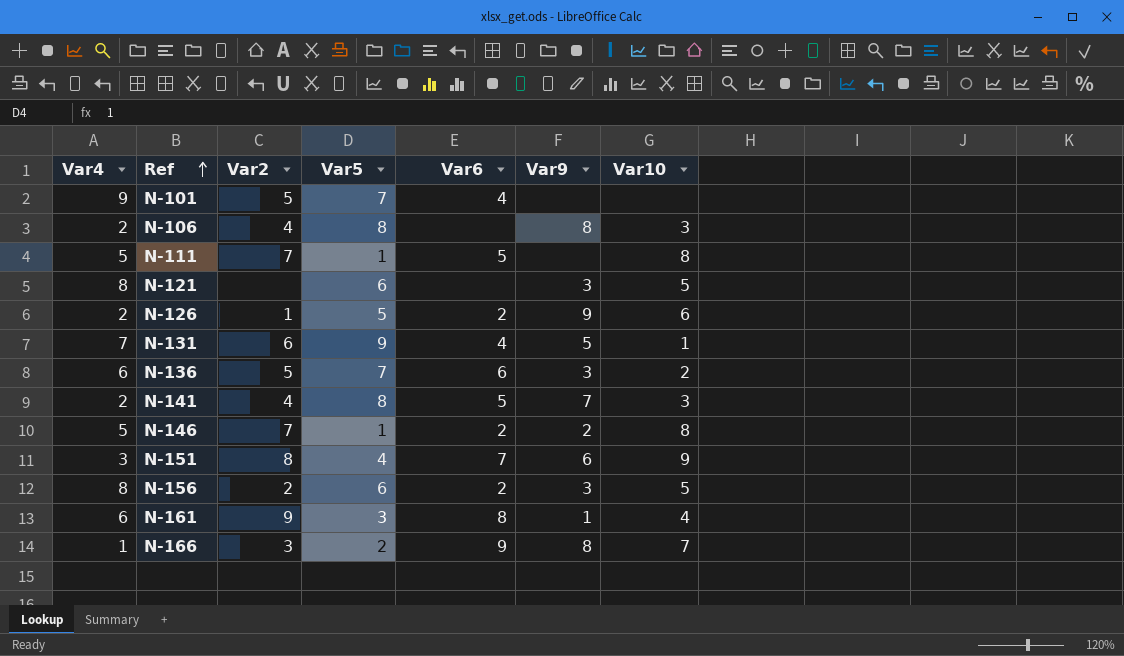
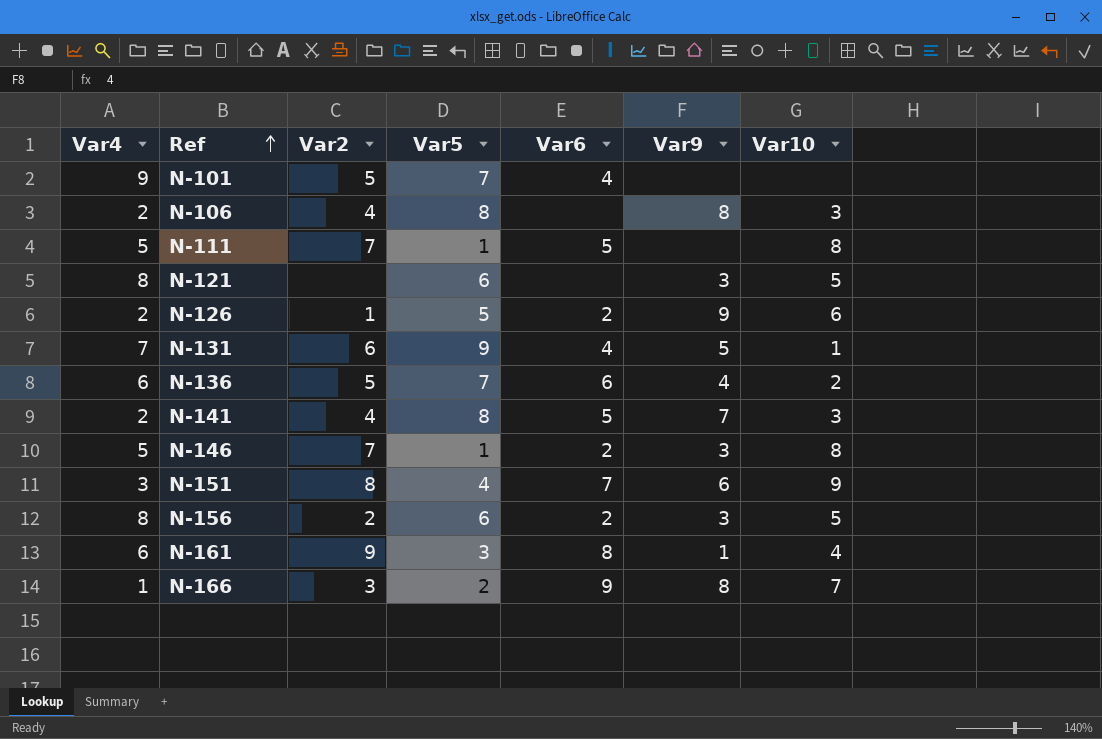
N-136 | Var9: 3 -> 4
N-146 | Var9: 2 -> 3

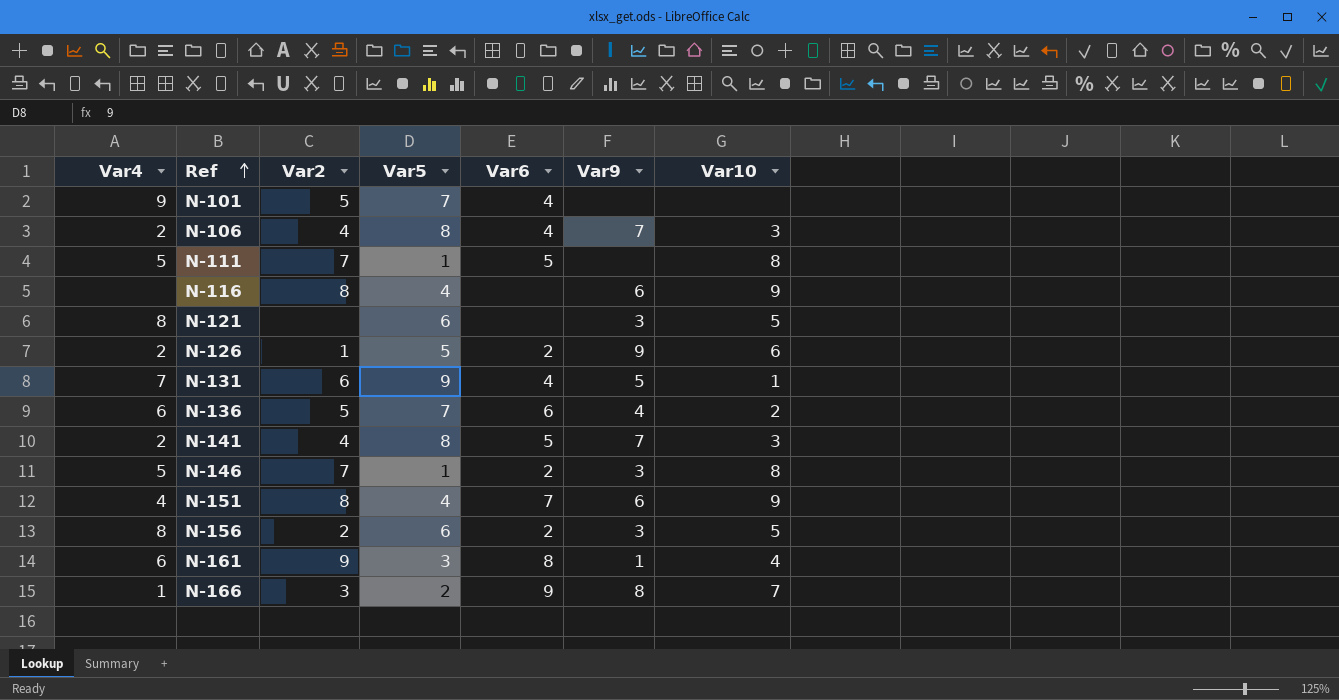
N-106 | Var6: none -> 4
N-106 | Var9: 8 -> 7
row N-116: none -> none | 8 | 4 | none | 6 | 9
N-151 | Var4: 3 -> 4

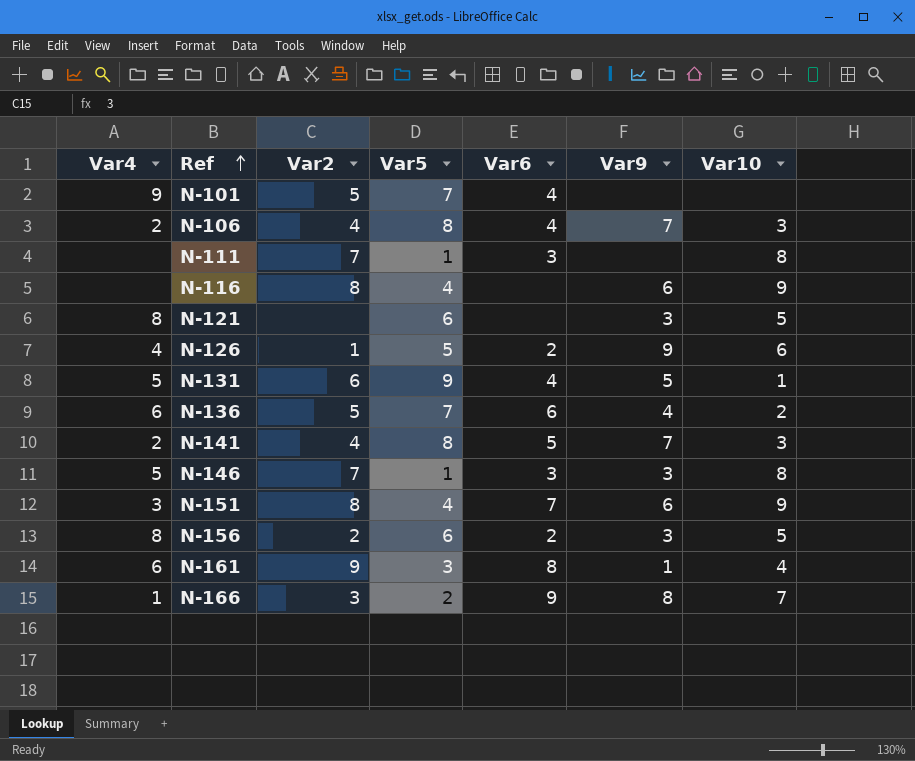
N-111 | Var4: 5 -> none
N-111 | Var6: 5 -> 3
N-126 | Var4: 2 -> 4
N-131 | Var4: 7 -> 5
N-146 | Var6: 2 -> 3
N-151 | Var4: 4 -> 3

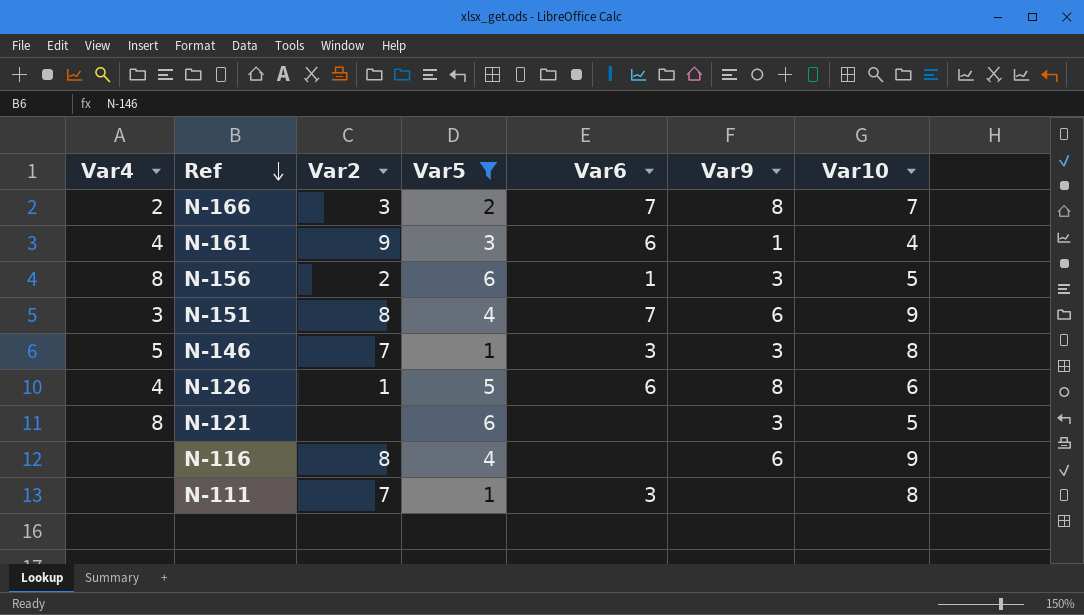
filter: none -> Var5 <= 6
row order: Ref ascending -> Ref descending
N-166 | Var4: 1 -> 2
N-166 | Var6: 9 -> 7
N-161 | Var4: 6 -> 4
N-161 | Var6: 8 -> 6
N-156 | Var6: 2 -> 1
N-126 | Var6: 2 -> 6
N-126 | Var9: 9 -> 8

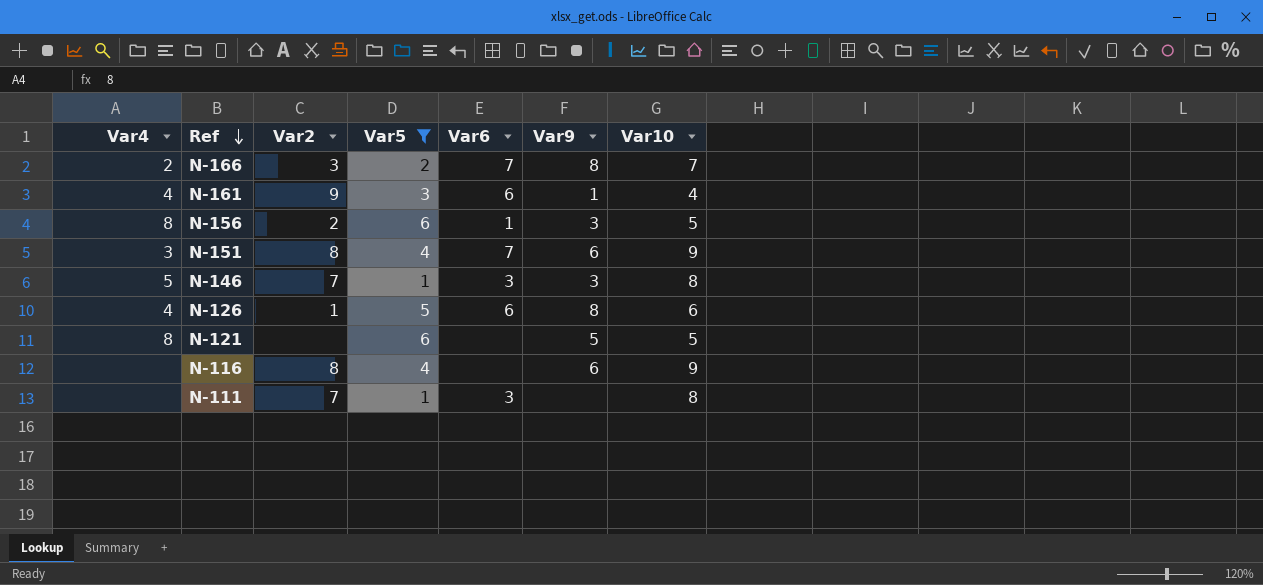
N-121 | Var9: 3 -> 5

